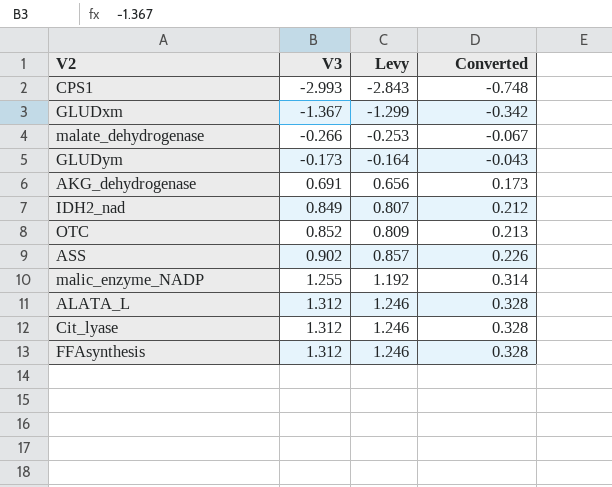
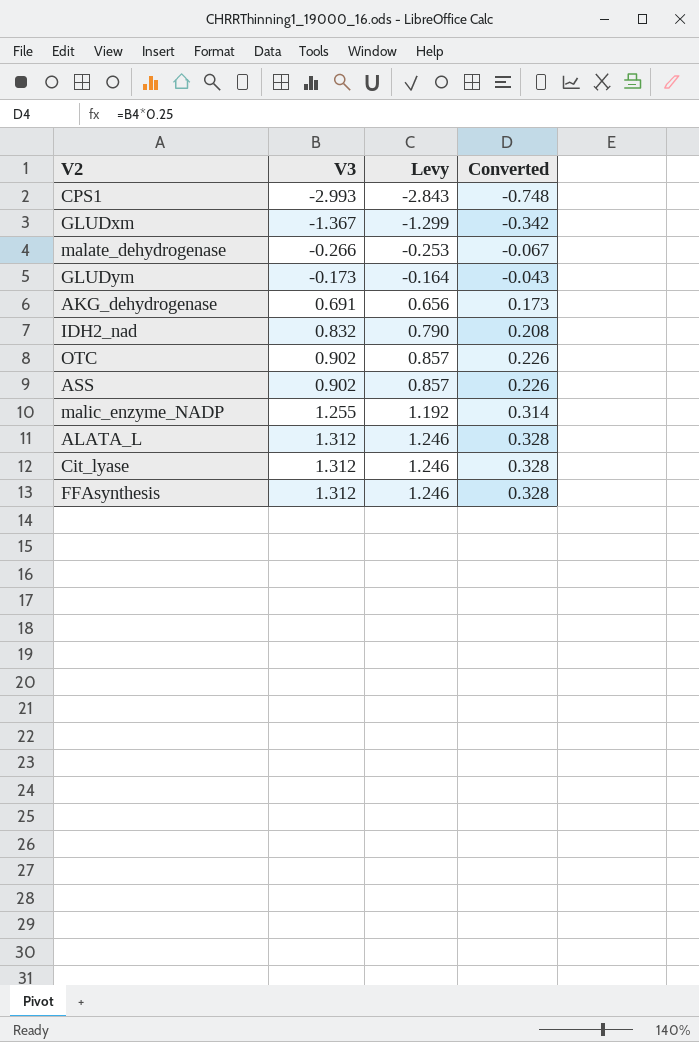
IDH2_nad | V3: 0.849 -> 0.832
IDH2_nad | Levy: 0.807 -> 0.790
IDH2_nad | Converted: 0.212 -> 0.208
OTC | V3: 0.852 -> 0.902
OTC | Levy: 0.809 -> 0.857
OTC | Converted: 0.213 -> 0.226

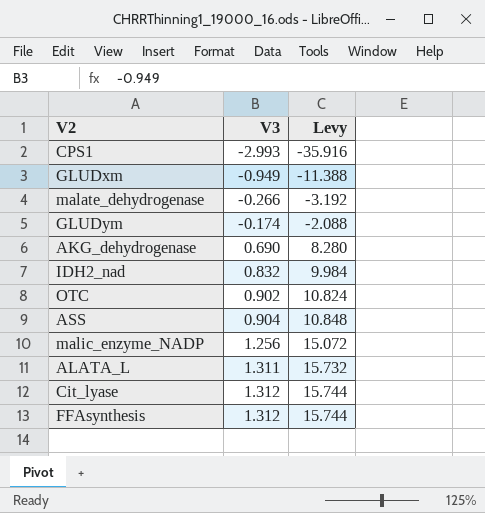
column Converted | formula: [V3] * 0.25 -> none
column Levy | formula: [V3] * 0.95 -> [V3] * 12
GLUDxm | V3: -1.367 -> -0.949
GLUDym | V3: -0.173 -> -0.174
AKG_dehydrogenase | V3: 0.691 -> 0.690
ASS | V3: 0.902 -> 0.904
malic_enzyme_NADP | V3: 1.255 -> 1.256
ALATA_L | V3: 1.312 -> 1.311

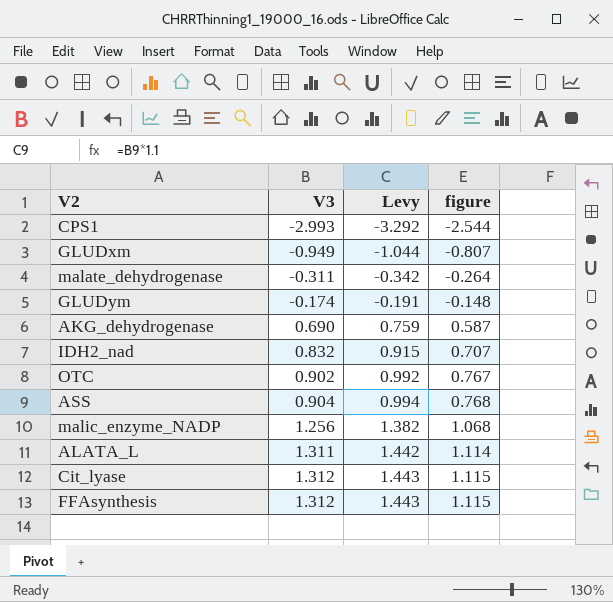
column Levy | formula: [V3] * 12 -> [V3] * 1.1
column figure | formula: none -> [V3] * 0.85
malate_dehydrogenase | V3: -0.266 -> -0.311

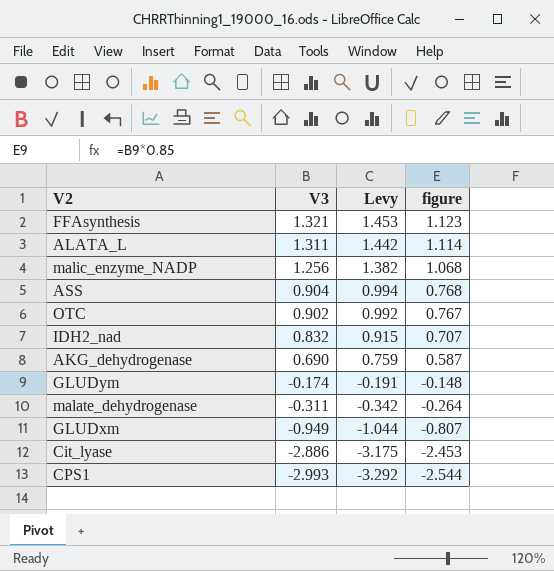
row order: V3 ascending -> V3 descending
FFAsynthesis | V3: 1.312 -> 1.321
FFAsynthesis | Levy: 1.443 -> 1.453
FFAsynthesis | figure: 1.115 -> 1.123
Cit_lyase | V3: 1.312 -> -2.886
Cit_lyase | Levy: 1.443 -> -3.175
Cit_lyase | figure: 1.115 -> -2.453

